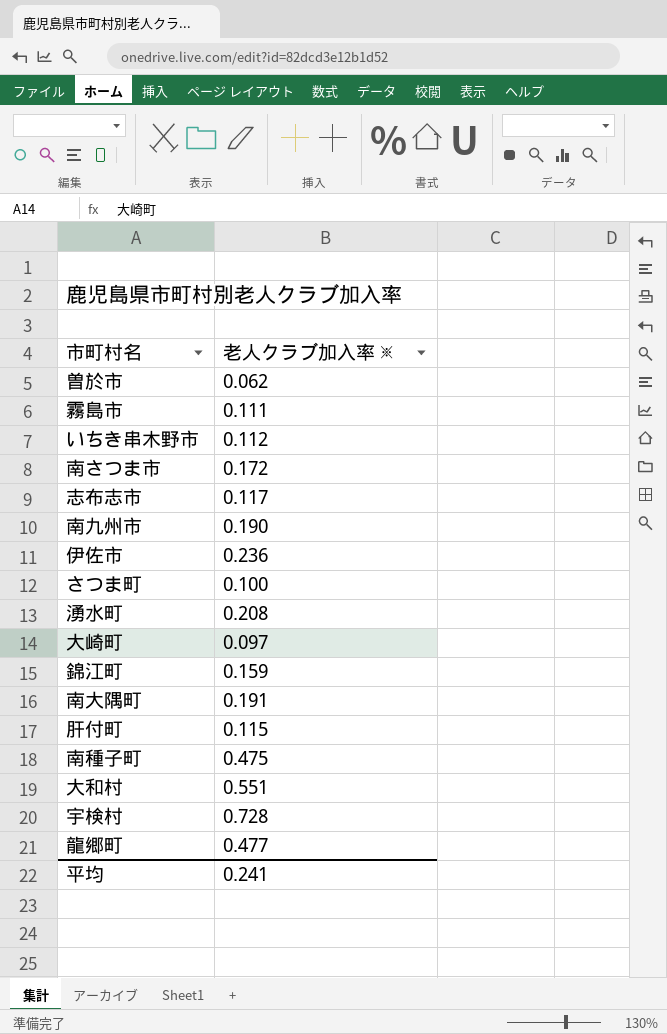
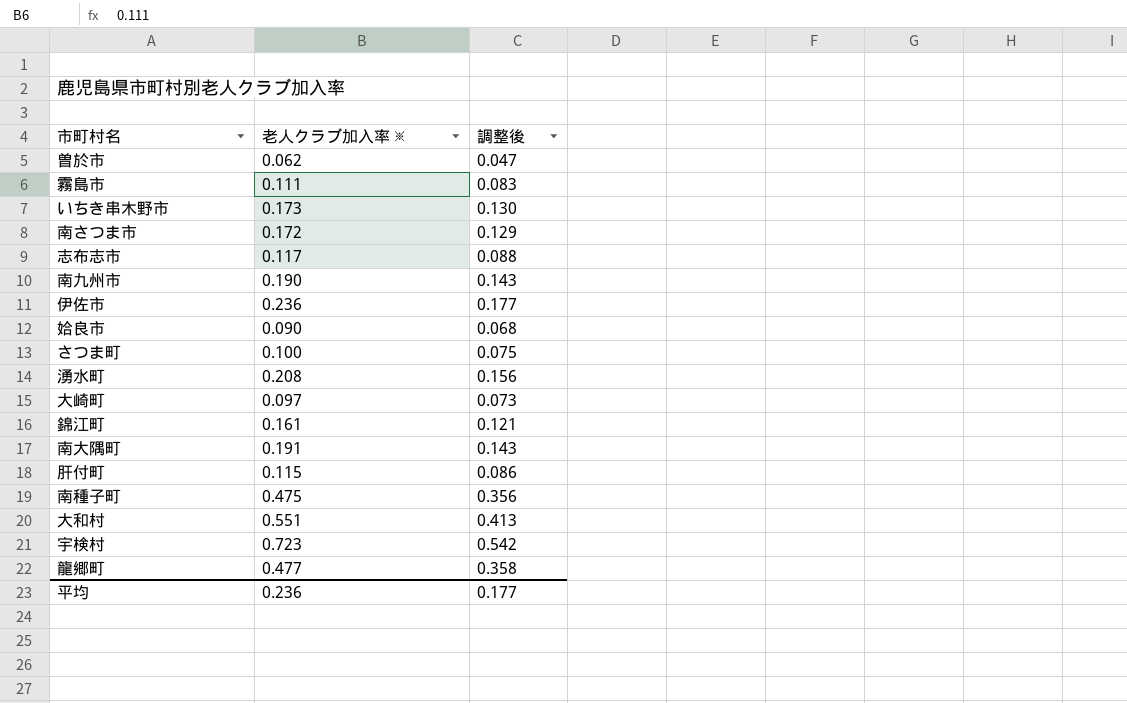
column 調整後 | formula: none -> [老人クラブ加入率 ※] * 0.75
いちき串木野市 | 老人クラブ加入率 ※: 0.112 -> 0.173
row 姶良市: none -> 0.090 | 0.068
錦江町 | 老人クラブ加入率 ※: 0.159 -> 0.161
宇検村 | 老人クラブ加入率 ※: 0.728 -> 0.723
平均 | 老人クラブ加入率 ※: 0.241 -> 0.236

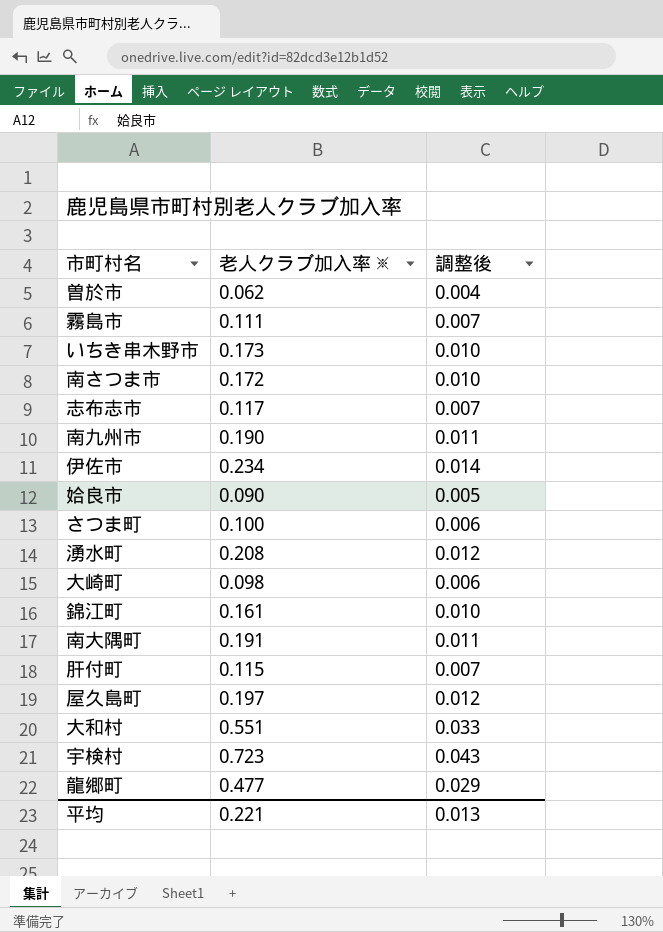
column 調整後 | formula: [老人クラブ加入率 ※] * 0.75 -> [老人クラブ加入率 ※] * 0.06
row 南種子町: 0.475 | 0.356 -> none
伊佐市 | 老人クラブ加入率 ※: 0.236 -> 0.234
大崎町 | 老人クラブ加入率 ※: 0.097 -> 0.098
row 屋久島町: none -> 0.197 | 0.012
平均 | 老人クラブ加入率 ※: 0.236 -> 0.221
平均 | 調整後: 0.177 -> 0.013

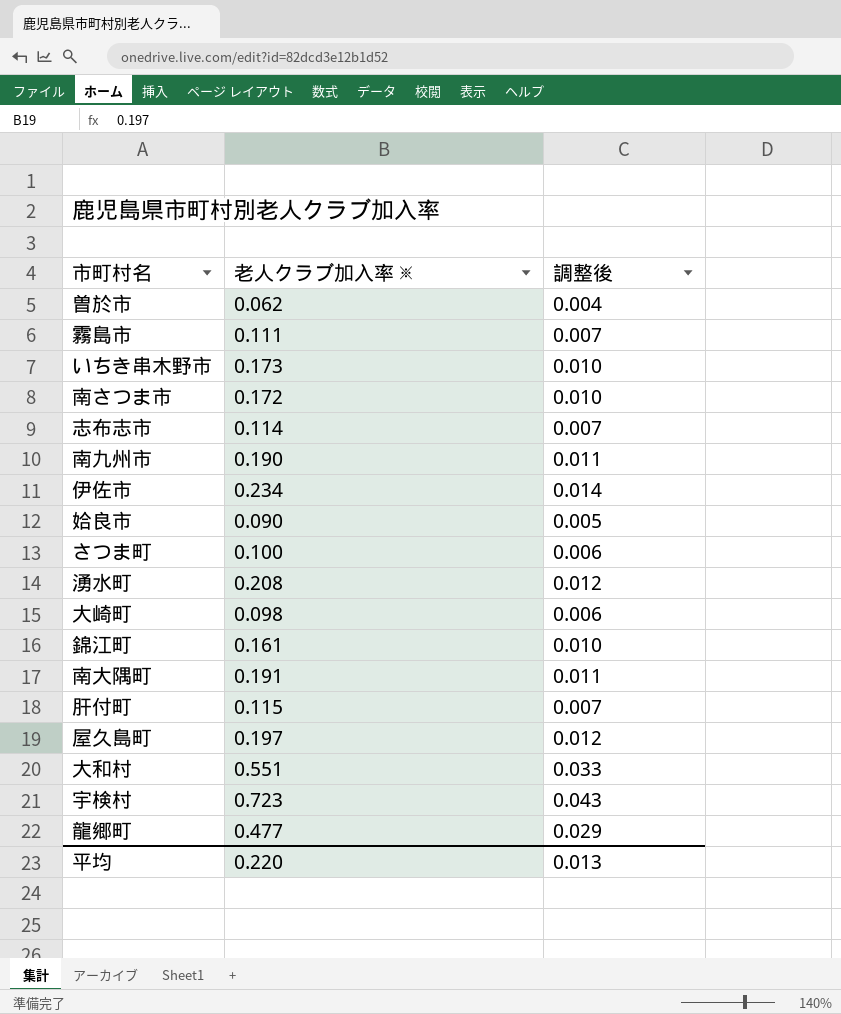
志布志市 | 老人クラブ加入率 ※: 0.117 -> 0.114
平均 | 老人クラブ加入率 ※: 0.221 -> 0.220

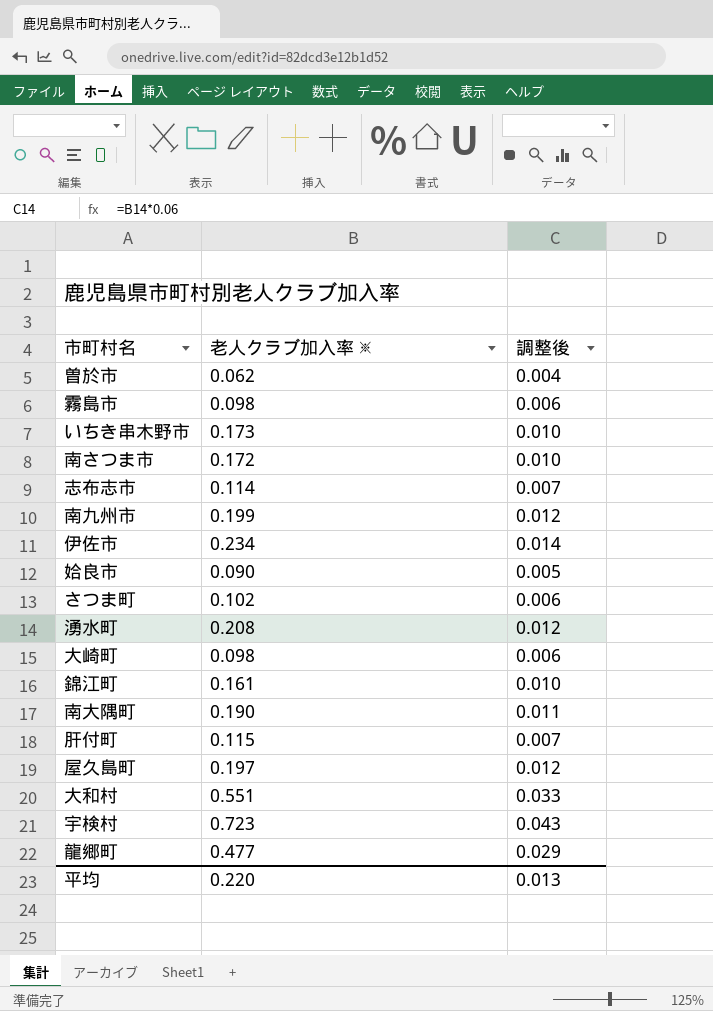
霧島市 | 老人クラブ加入率 ※: 0.111 -> 0.098
霧島市 | 調整後: 0.007 -> 0.006
南九州市 | 老人クラブ加入率 ※: 0.190 -> 0.199
南九州市 | 調整後: 0.011 -> 0.012
さつま町 | 老人クラブ加入率 ※: 0.100 -> 0.102
南大隅町 | 老人クラブ加入率 ※: 0.191 -> 0.190

